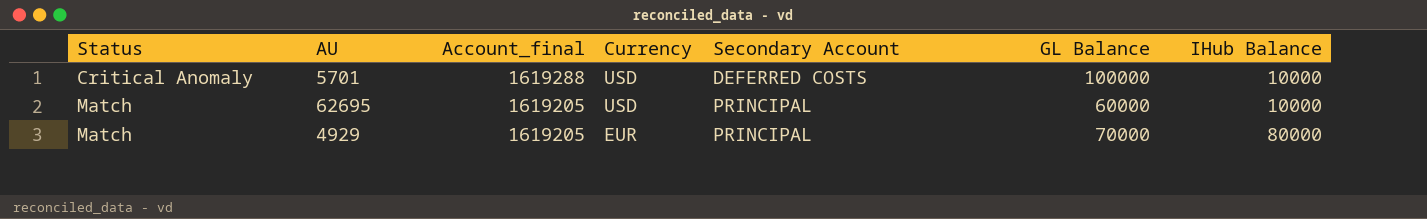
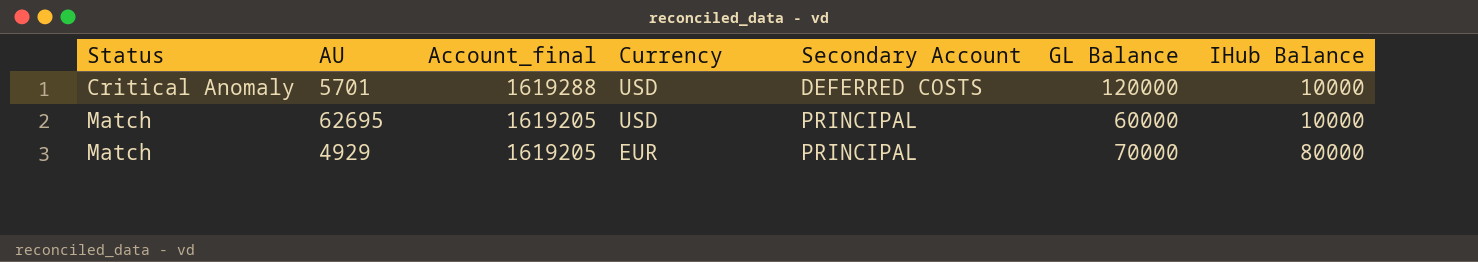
5701 | GL Balance: 100000 -> 120000

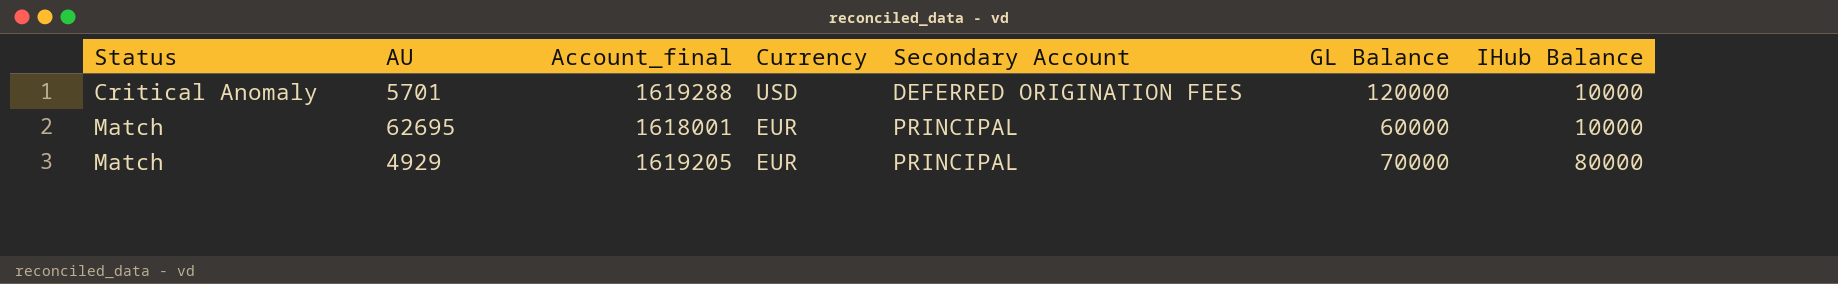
5701 | Secondary Account: DEFERRED COSTS -> DEFERRED ORIGINATION FEES
62695 | Account_final: 1619205 -> 1618001
62695 | Currency: USD -> EUR

